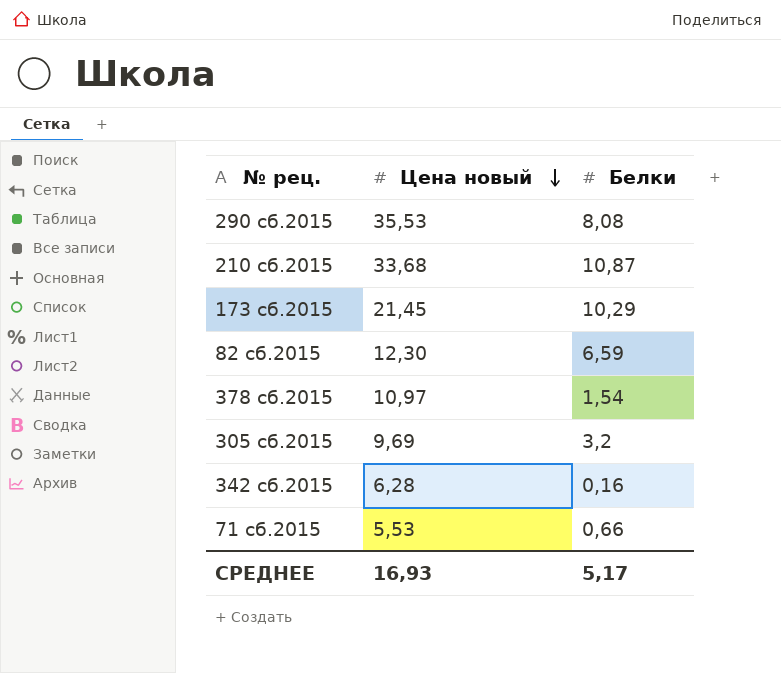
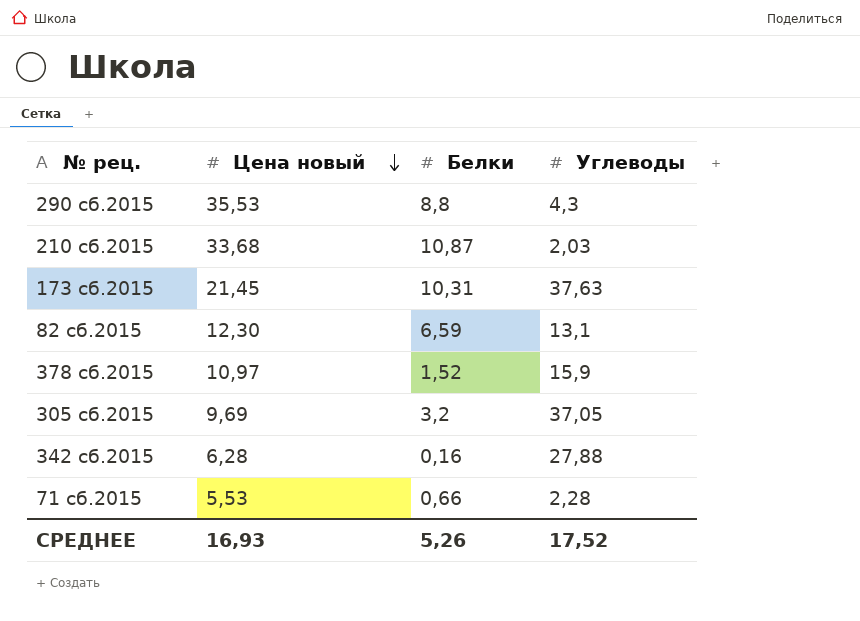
column Углеводы | position: none -> 4
290 сб.2015 | Белки: 8,08 -> 8,8
173 сб.2015 | Белки: 10,29 -> 10,31
378 сб.2015 | Белки: 1,54 -> 1,52
СРЕДНЕЕ | Белки: 5,17 -> 5,26

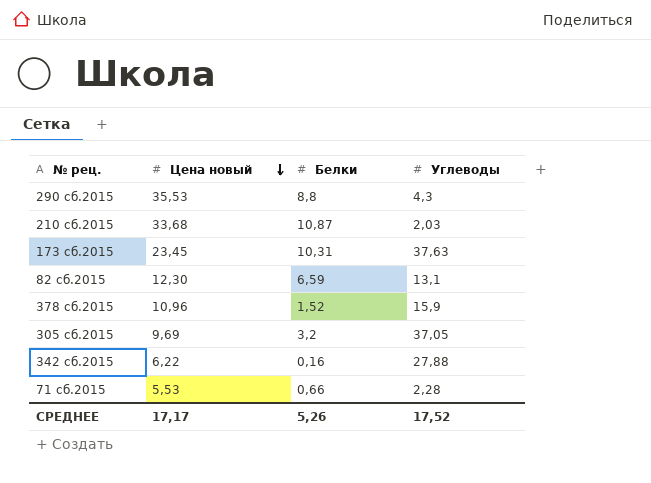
173 сб.2015 | Цена новый: 21,45 -> 23,45
378 сб.2015 | Цена новый: 10,97 -> 10,96
342 сб.2015 | Цена новый: 6,28 -> 6,22
СРЕДНЕЕ | Цена новый: 16,93 -> 17,17

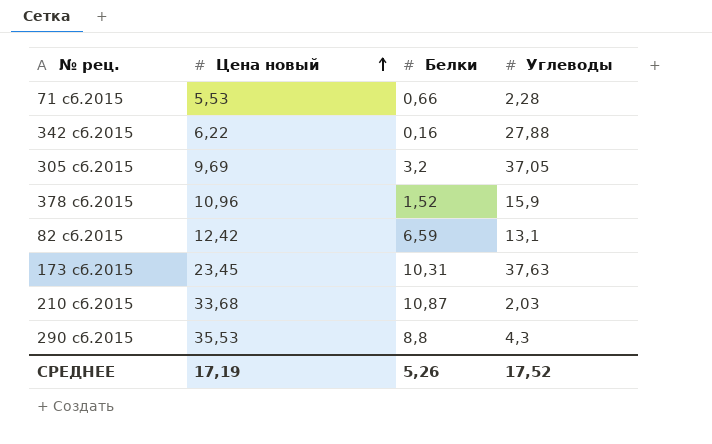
row order: Цена новый descending -> Цена новый ascending
82 сб.2015 | Цена новый: 12,30 -> 12,42
СРЕДНЕЕ | Цена новый: 17,17 -> 17,19

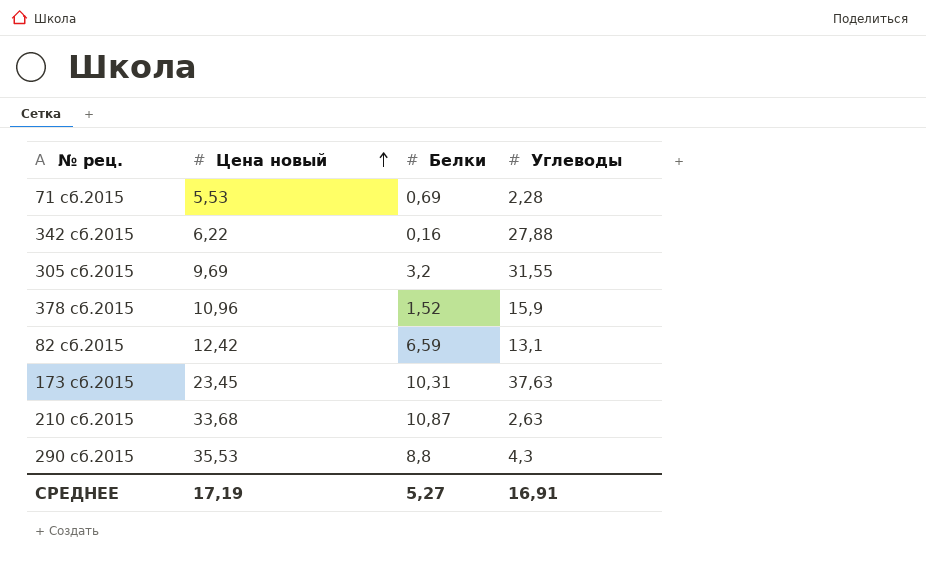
71 сб.2015 | Белки: 0,66 -> 0,69
305 сб.2015 | Углеводы: 37,05 -> 31,55
210 сб.2015 | Углеводы: 2,03 -> 2,63
СРЕДНЕЕ | Белки: 5,26 -> 5,27
СРЕДНЕЕ | Углеводы: 17,52 -> 16,91

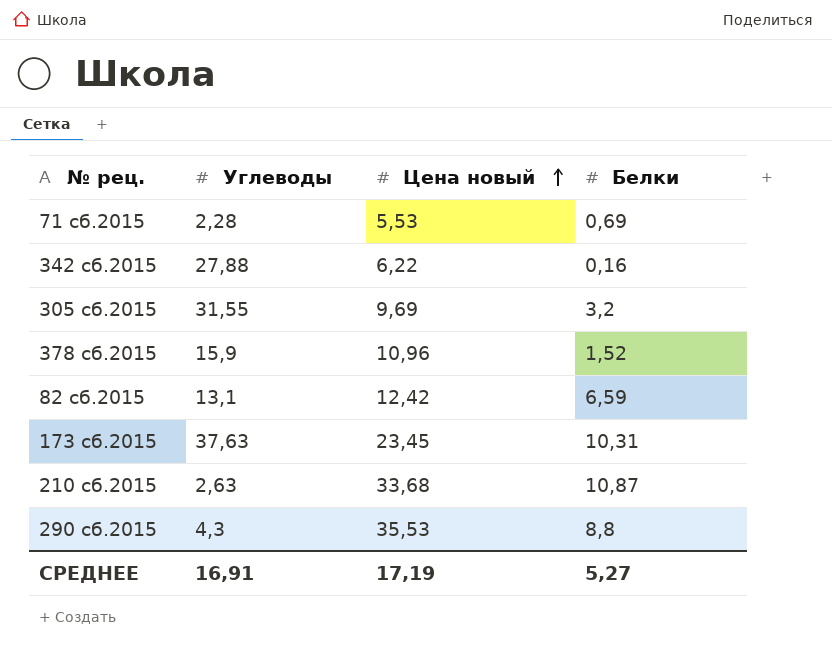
column Углеводы | position: 4 -> 2

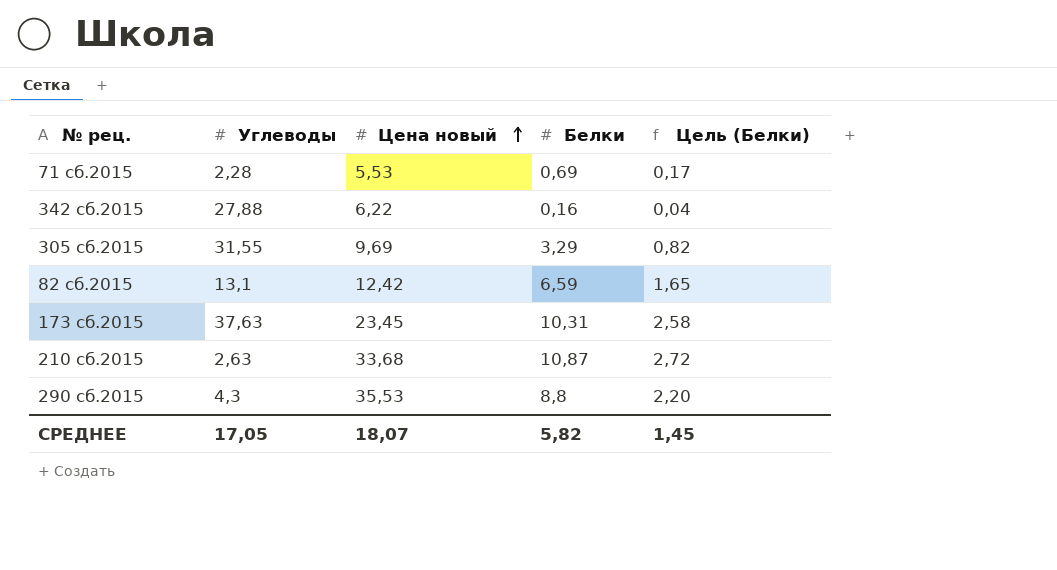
column Цель (Белки) | formula: none -> [Белки] * 0,25
row 378 сб.2015: 15,9 | 10,96 | 1,52 -> none
305 сб.2015 | Белки: 3,2 -> 3,29
СРЕДНЕЕ | Углеводы: 16,91 -> 17,05
СРЕДНЕЕ | Цена новый: 17,19 -> 18,07
СРЕДНЕЕ | Белки: 5,27 -> 5,82

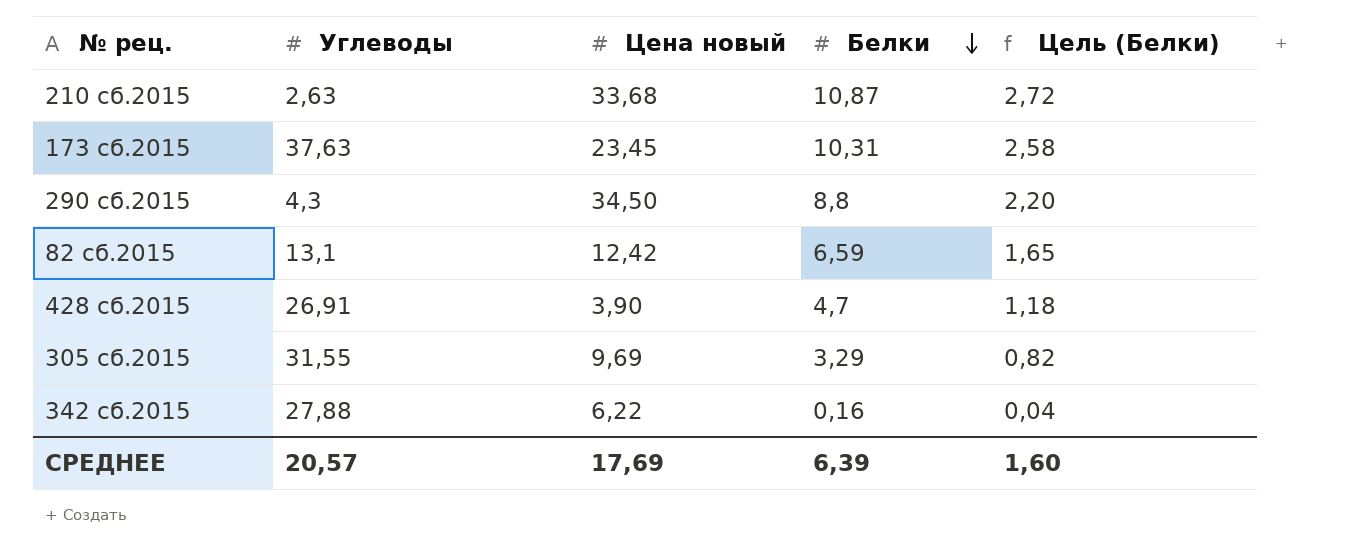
row order: Цена новый ascending -> Белки descending
row 71 сб.2015: 2,28 | 5,53 | 0,69 | 0,17 -> none
290 сб.2015 | Цена новый: 35,53 -> 34,50
row 428 сб.2015: none -> 26,91 | 3,90 | 4,7 | 1,18
СРЕДНЕЕ | Углеводы: 17,05 -> 20,57
СРЕДНЕЕ | Цена новый: 18,07 -> 17,69
СРЕДНЕЕ | Белки: 5,82 -> 6,39
СРЕДНЕЕ | Цель (Белки): 1,45 -> 1,60

